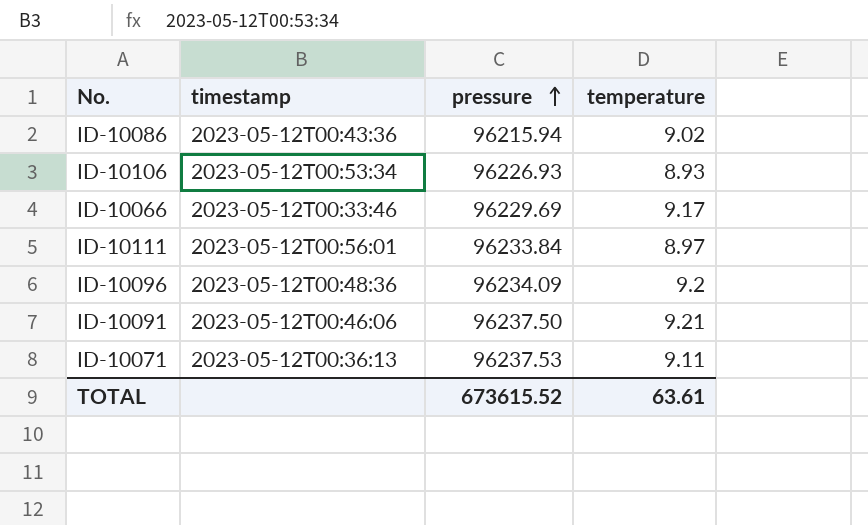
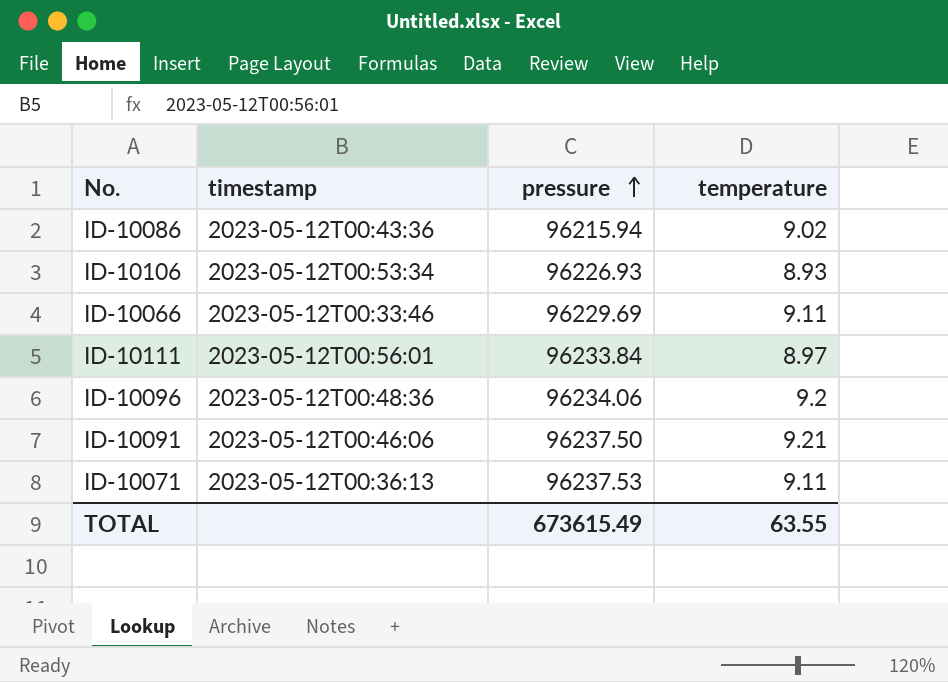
ID-10066 | temperature: 9.17 -> 9.11
ID-10096 | pressure: 96234.09 -> 96234.06
TOTAL | pressure: 673615.52 -> 673615.49
TOTAL | temperature: 63.61 -> 63.55

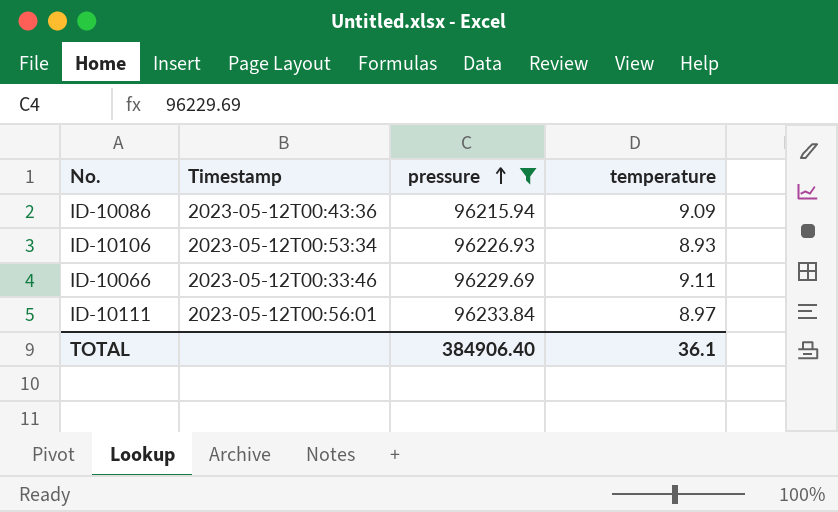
filter: none -> pressure <= 96233.84
column name: timestamp -> Timestamp
ID-10086 | temperature: 9.02 -> 9.09
TOTAL | pressure: 673615.49 -> 384906.40
TOTAL | temperature: 63.55 -> 36.1

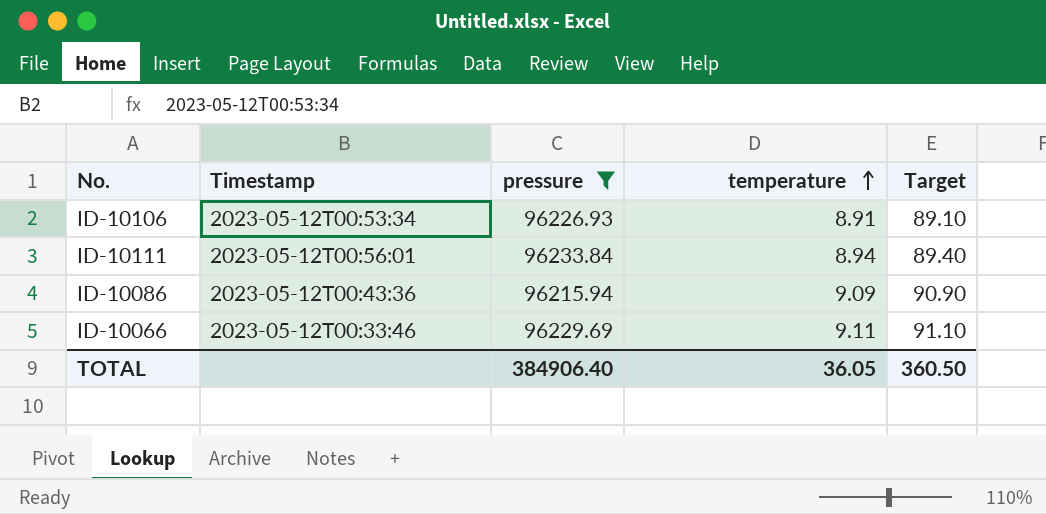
row order: pressure ascending -> temperature ascending
column Target | formula: none -> [temperature] * 10
ID-10106 | temperature: 8.93 -> 8.91
ID-10111 | temperature: 8.97 -> 8.94
TOTAL | temperature: 36.1 -> 36.05

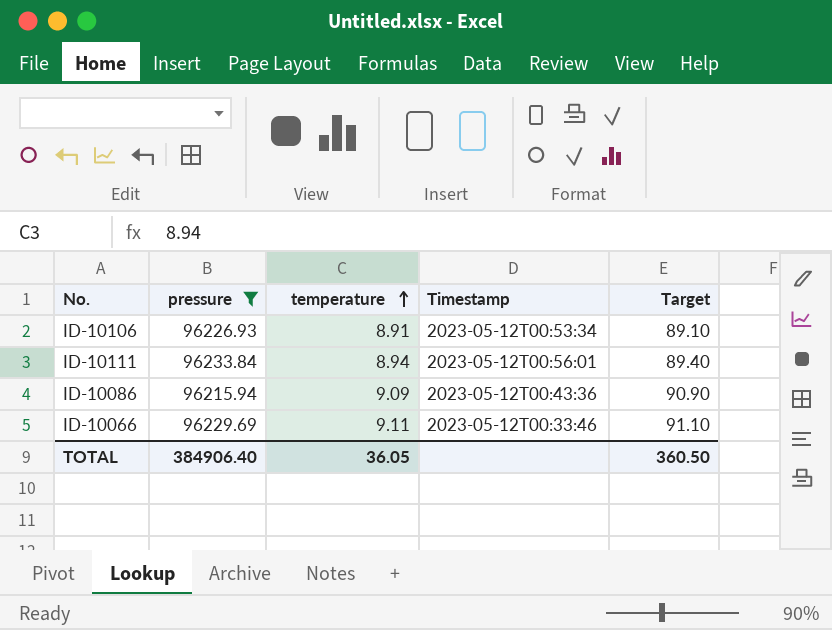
column Timestamp | position: 2 -> 4

